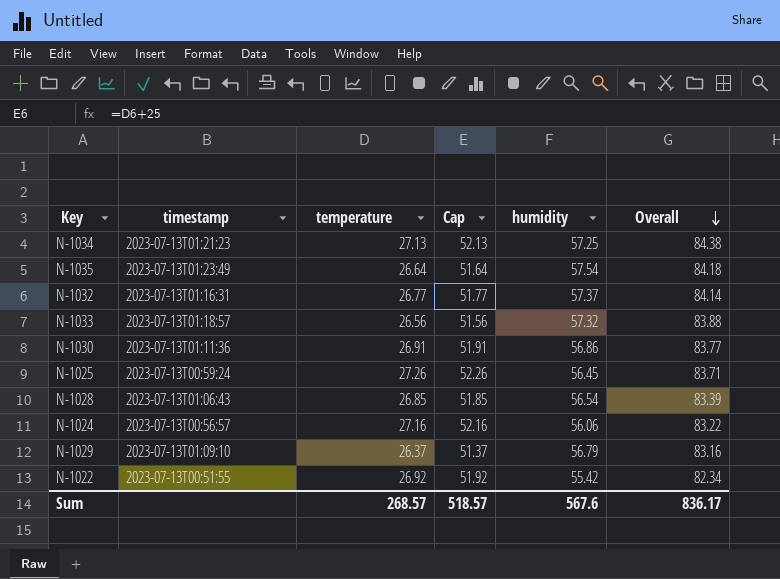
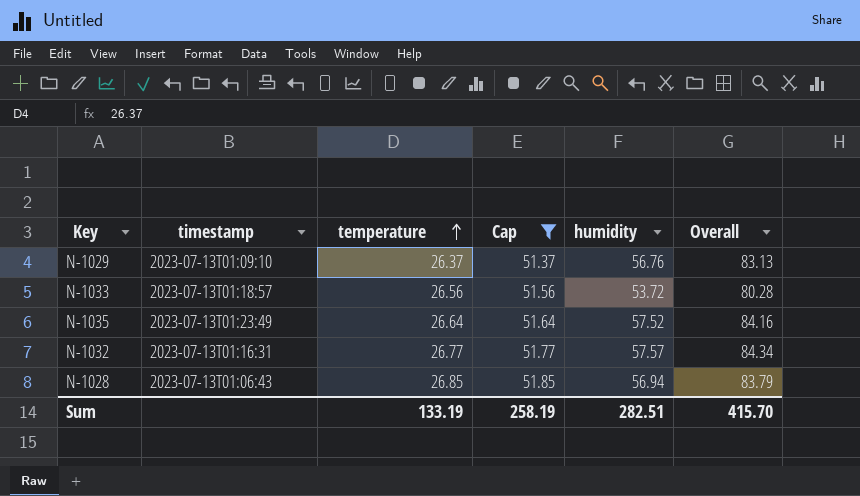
filter: none -> Cap <= 51.85
row order: Overall descending -> temperature ascending
N-1029 | humidity: 56.79 -> 56.76
N-1029 | Overall: 83.16 -> 83.13
N-1033 | humidity: 57.32 -> 53.72
N-1033 | Overall: 83.88 -> 80.28
N-1035 | humidity: 57.54 -> 57.52
N-1035 | Overall: 84.18 -> 84.16
N-1032 | humidity: 57.37 -> 57.57
N-1032 | Overall: 84.14 -> 84.34
N-1028 | humidity: 56.54 -> 56.94
N-1028 | Overall: 83.39 -> 83.79
Sum | temperature: 268.57 -> 133.19
Sum | Cap: 518.57 -> 258.19
Sum | humidity: 567.6 -> 282.51
Sum | Overall: 836.17 -> 415.70

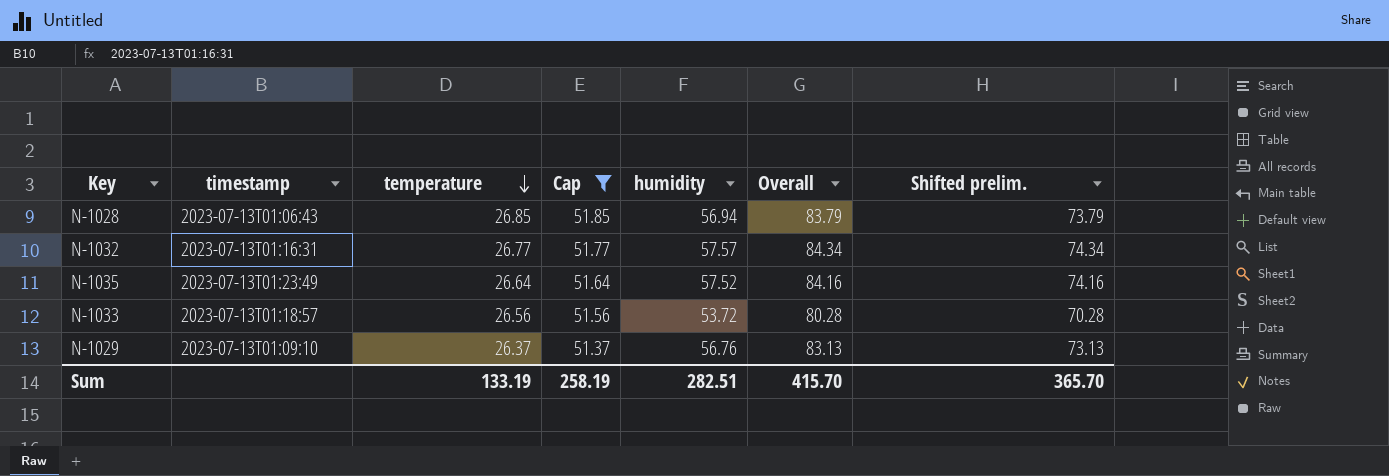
row order: temperature ascending -> temperature descending
column Shifted prelim. | formula: none -> [Overall] - 10

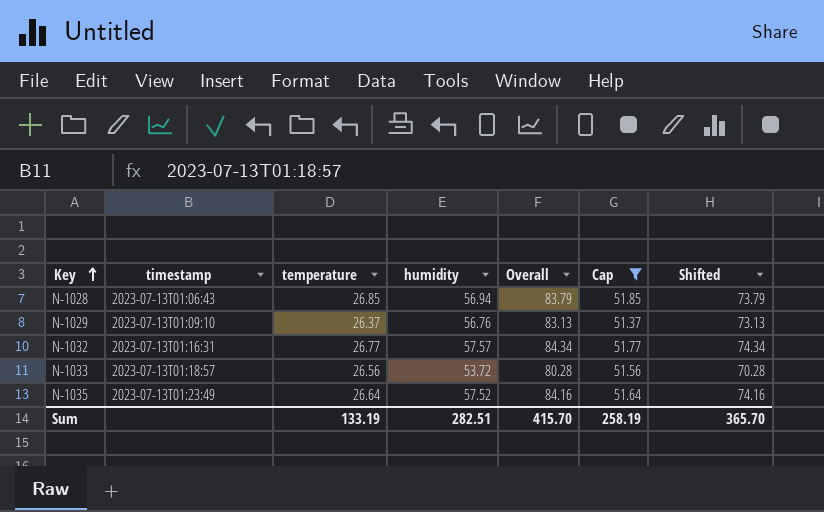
row order: temperature descending -> Key ascending
column Cap | position: 4 -> 6
column name: Shifted prelim. -> Shifted

